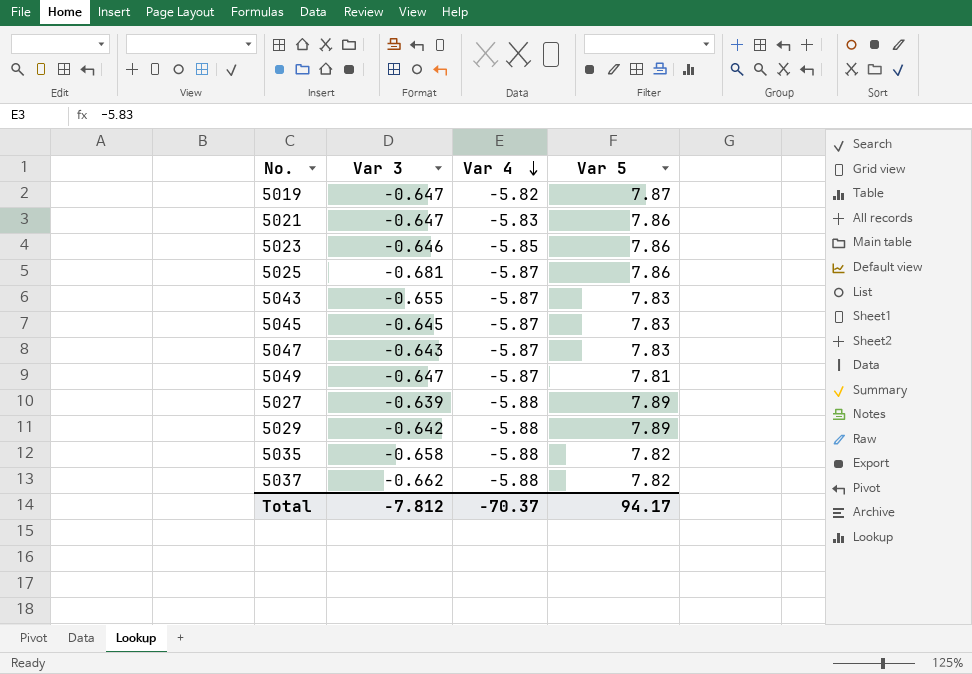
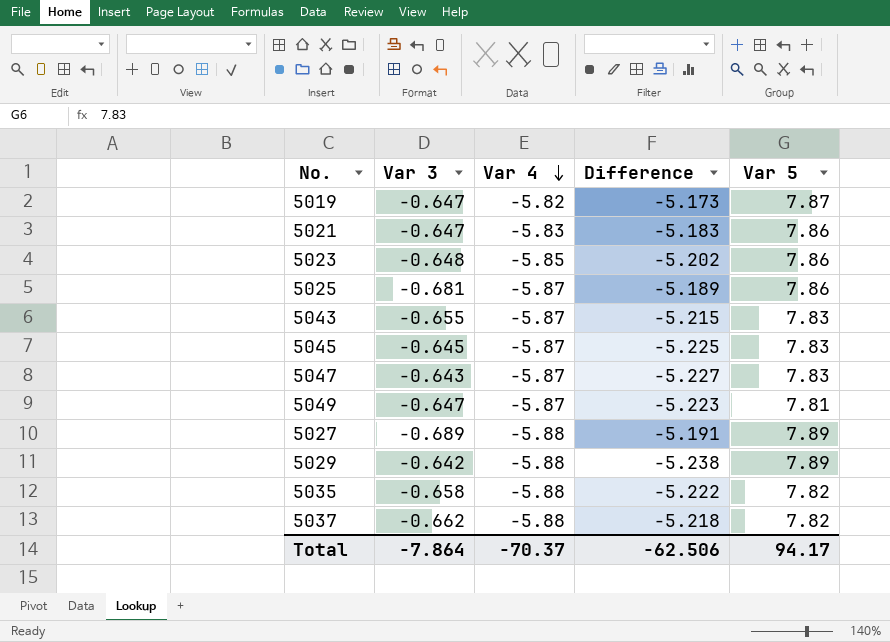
column Difference | formula: none -> [Var 4] - [Var 3]
5023 | Var 3: -0.646 -> -0.648
5027 | Var 3: -0.639 -> -0.689
Total | Var 3: -7.812 -> -7.864

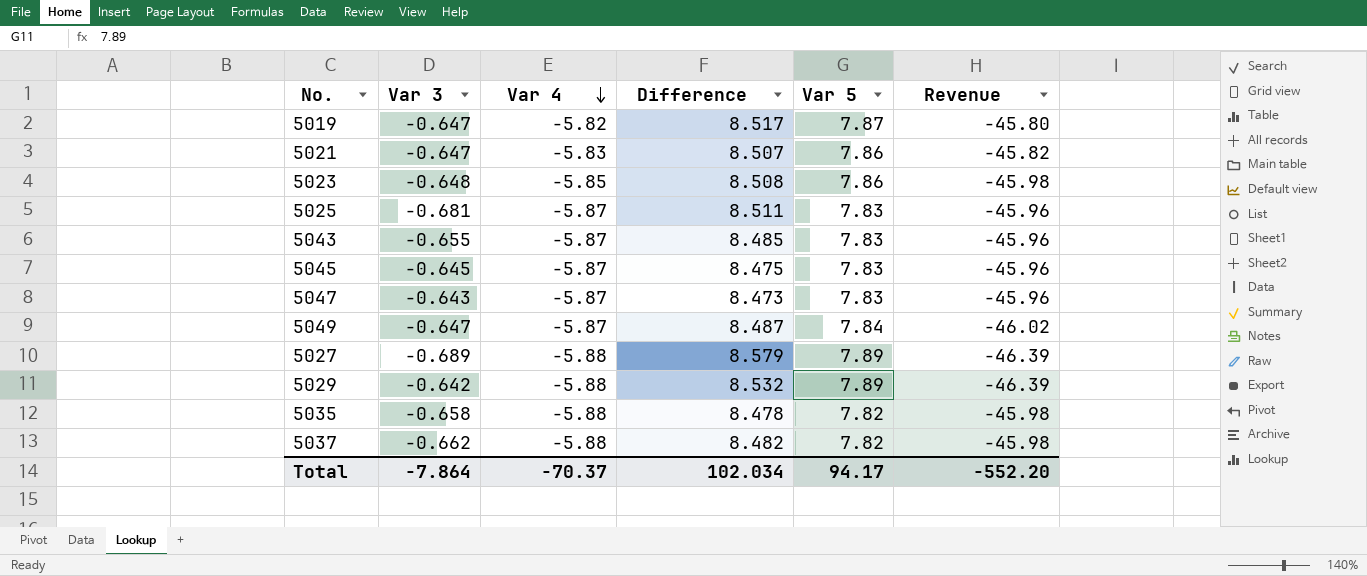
column Difference | formula: [Var 4] - [Var 3] -> [Var 5] - [Var 3]
column Revenue | formula: none -> [Var 4] * [Var 5]
5025 | Var 5: 7.86 -> 7.83
5049 | Var 5: 7.81 -> 7.84
Total | Difference: -62.506 -> 102.034

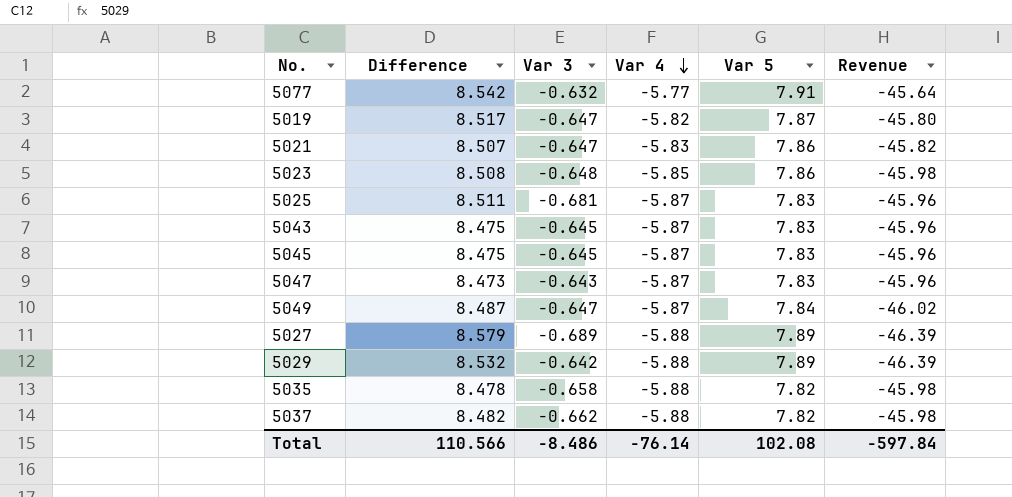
column Difference | position: 4 -> 2
row 5077: none -> 8.542 | -0.632 | -5.77 | 7.91 | -45.64
5043 | Difference: 8.485 -> 8.475
5043 | Var 3: -0.655 -> -0.645
Total | Difference: 102.034 -> 110.566
Total | Var 3: -7.864 -> -8.486
Total | Var 4: -70.37 -> -76.14
Total | Var 5: 94.17 -> 102.08
Total | Revenue: -552.20 -> -597.84

